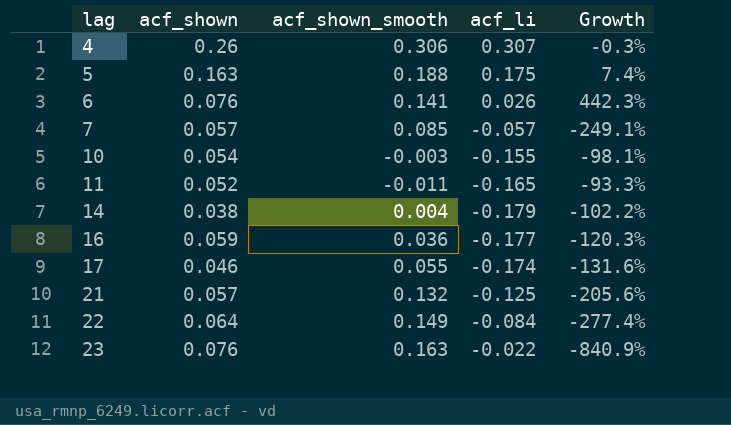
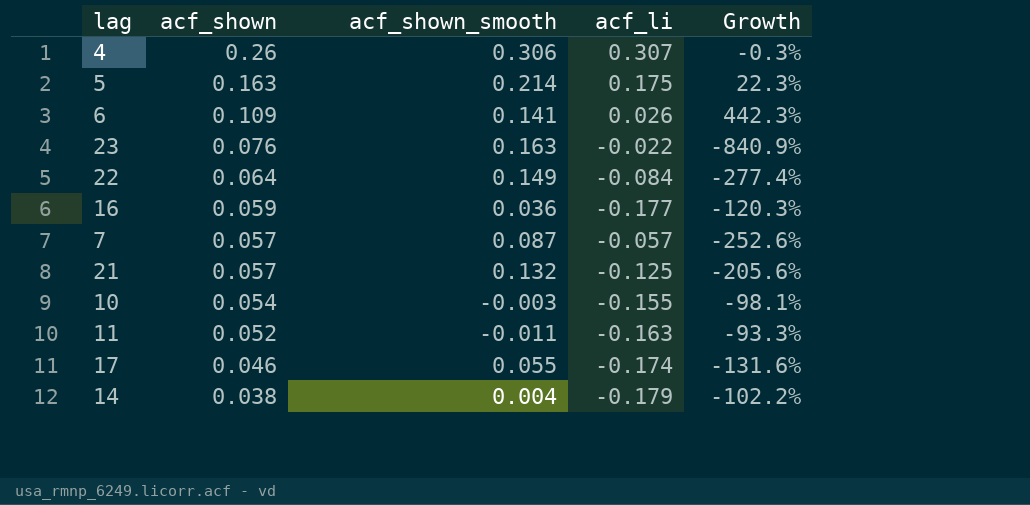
row order: lag ascending -> acf_shown descending
5 | acf_shown_smooth: 0.188 -> 0.214
5 | Growth: 7.4% -> 22.3%
6 | acf_shown: 0.076 -> 0.109
7 | acf_shown_smooth: 0.085 -> 0.087
7 | Growth: -249.1% -> -252.6%
11 | acf_li: -0.165 -> -0.163

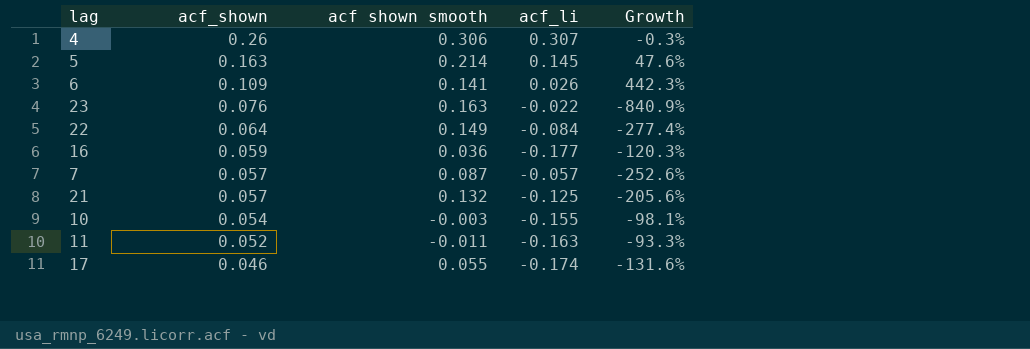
column name: acf_shown_smooth -> acf shown smooth
row 14: 0.038 | 0.004 | -0.179 | -102.2% -> none
5 | acf_li: 0.175 -> 0.145
5 | Growth: 22.3% -> 47.6%

